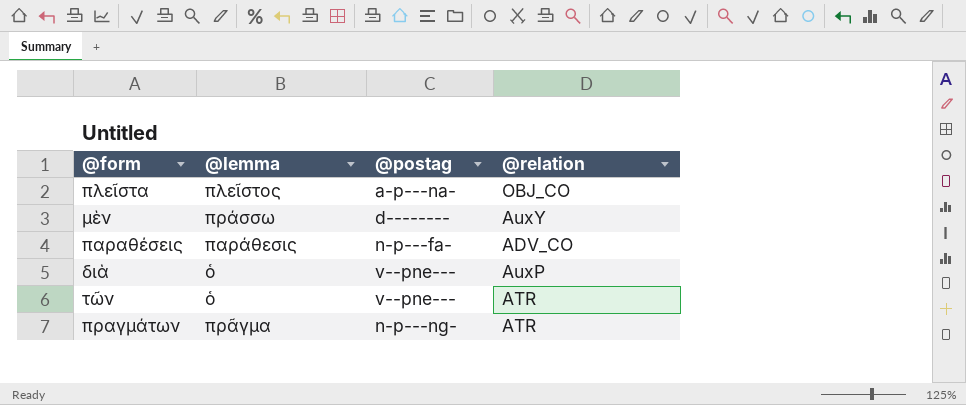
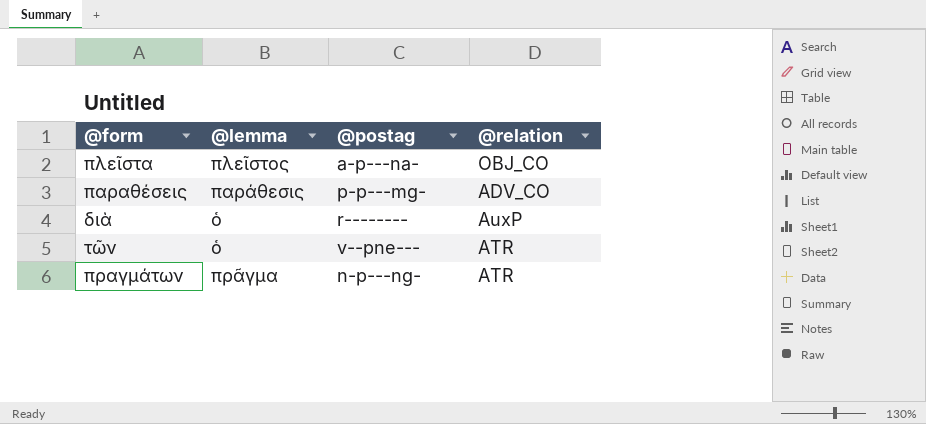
row μὲν: πράσσω | d-------- | AuxY -> none
παραθέσεις | @postag: n-p---fa- -> p-p---mg-
διὰ | @postag: v--pne--- -> r--------

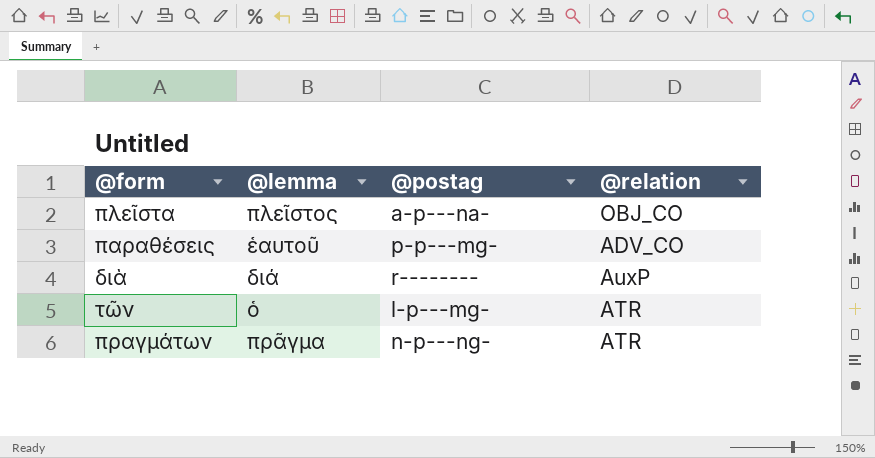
παραθέσεις | @lemma: παράθεσις -> ἑαυτοῦ
διὰ | @lemma: ὁ -> διά
τῶν | @postag: v--pne--- -> l-p---mg-

